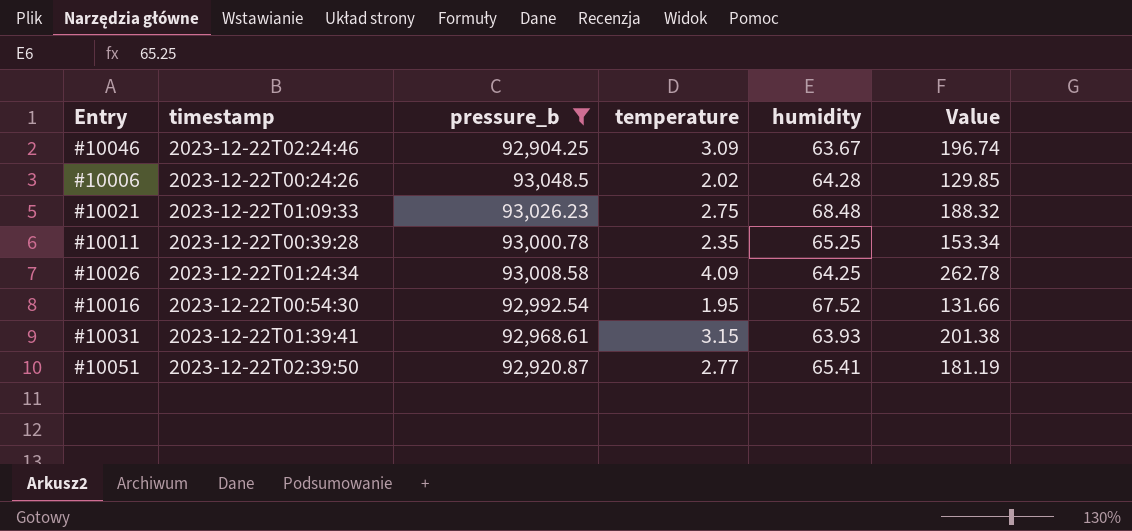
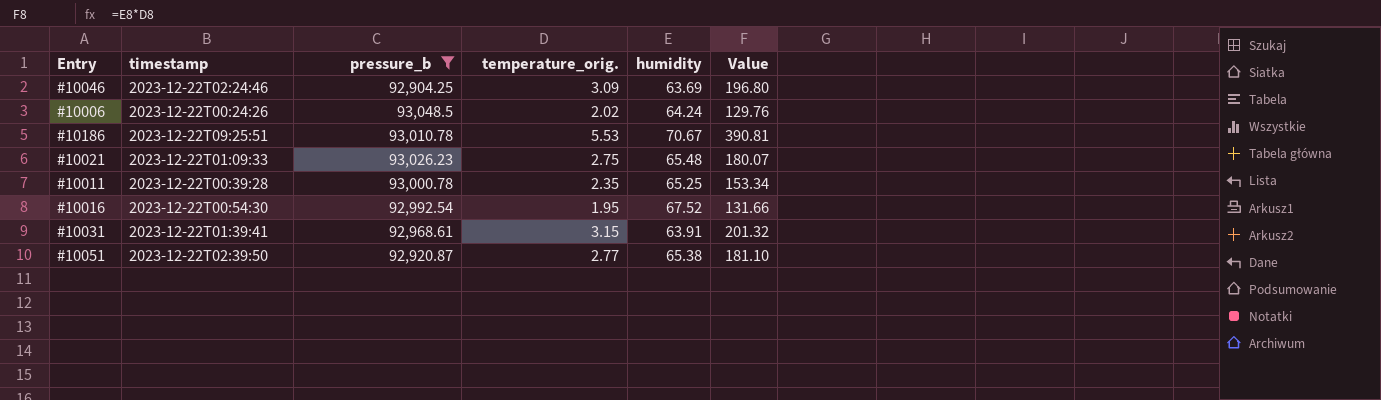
column name: temperature -> temperature_orig.
row #10026: 2023-12-22T01:24:34 | 93,008.58 | 4.09 | 64.25 | 262.78 -> none
#10046 | humidity: 63.67 -> 63.69
#10046 | Value: 196.74 -> 196.80
#10006 | humidity: 64.28 -> 64.24
#10006 | Value: 129.85 -> 129.76
row #10186: none -> 2023-12-22T09:25:51 | 93,010.78 | 5.53 | 70.67 | 390.81
#10021 | humidity: 68.48 -> 65.48
#10021 | Value: 188.32 -> 180.07
#10031 | humidity: 63.93 -> 63.91
#10031 | Value: 201.38 -> 201.32
#10051 | humidity: 65.41 -> 65.38
#10051 | Value: 181.19 -> 181.10

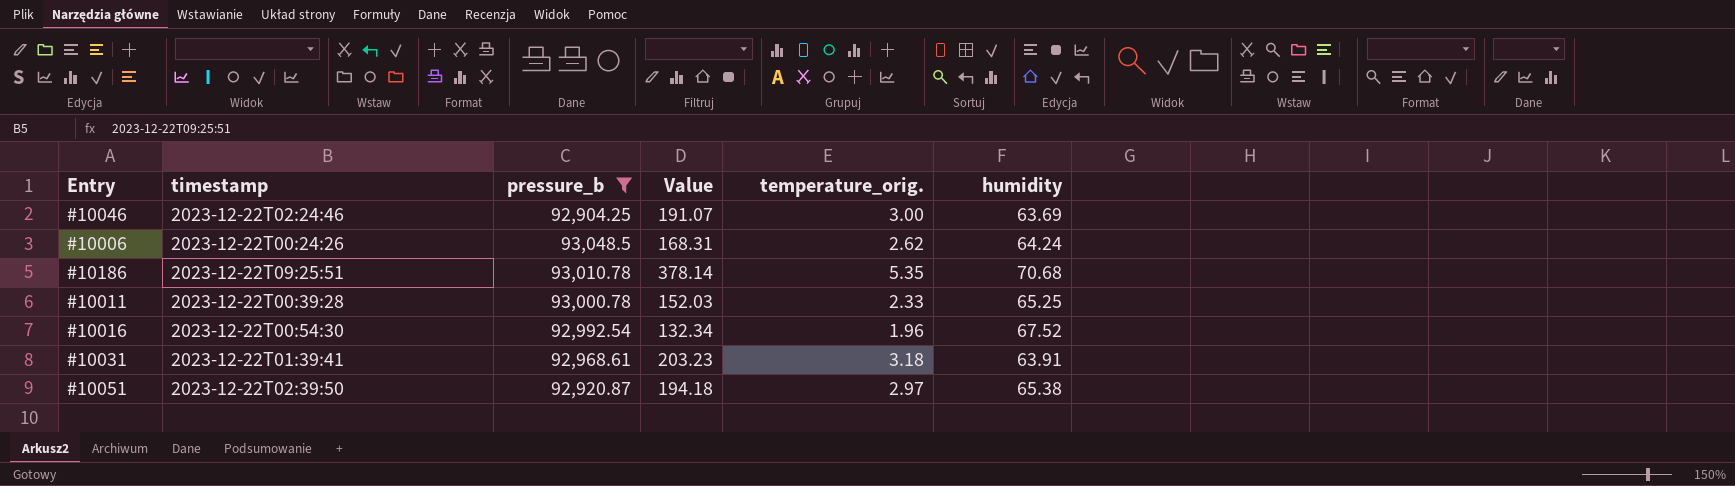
column Value | position: 6 -> 4
row #10021: 2023-12-22T01:09:33 | 93,026.23 | 2.75 | 65.48 | 180.07 -> none
#10046 | Value: 196.80 -> 191.07
#10046 | temperature_orig.: 3.09 -> 3.00
#10006 | Value: 129.76 -> 168.31
#10006 | temperature_orig.: 2.02 -> 2.62
#10186 | Value: 390.81 -> 378.14
#10186 | temperature_orig.: 5.53 -> 5.35
#10186 | humidity: 70.67 -> 70.68
#10011 | Value: 153.34 -> 152.03
#10011 | temperature_orig.: 2.35 -> 2.33
#10016 | Value: 131.66 -> 132.34
#10016 | temperature_orig.: 1.95 -> 1.96
#10031 | Value: 201.32 -> 203.23
#10031 | temperature_orig.: 3.15 -> 3.18
#10051 | Value: 181.10 -> 194.18
#10051 | temperature_orig.: 2.77 -> 2.97

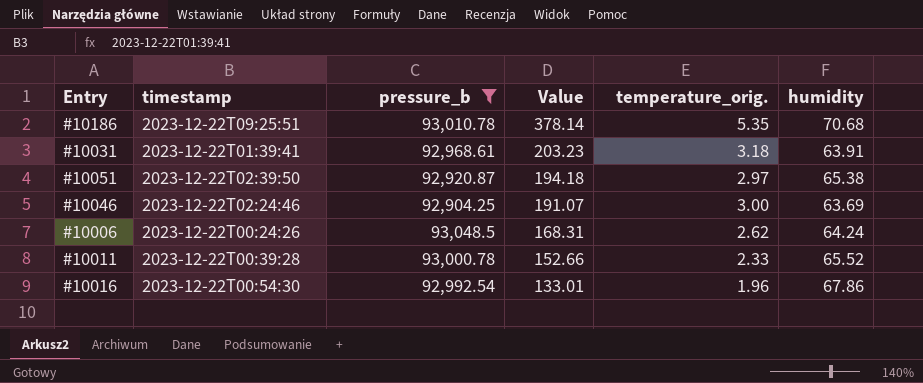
row order: none -> Value descending
#10011 | Value: 152.03 -> 152.66
#10011 | humidity: 65.25 -> 65.52
#10016 | Value: 132.34 -> 133.01
#10016 | humidity: 67.52 -> 67.86

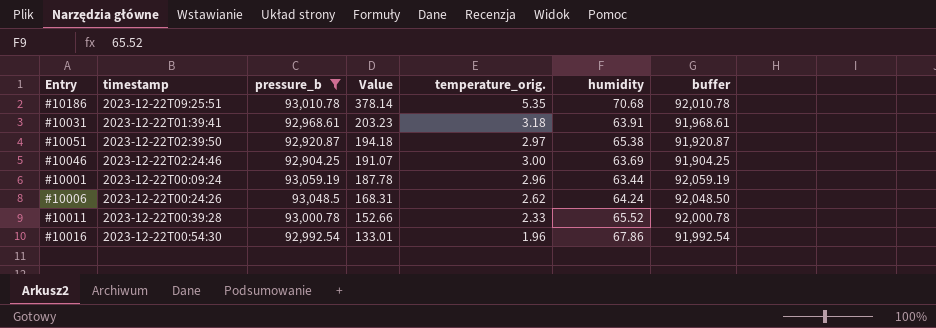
column buffer | formula: none -> [pressure_b] - 1000
row #10001: none -> 2023-12-22T00:09:24 | 93,059.19 | 187.78 | 2.96 | 63.44 | 92,059.19

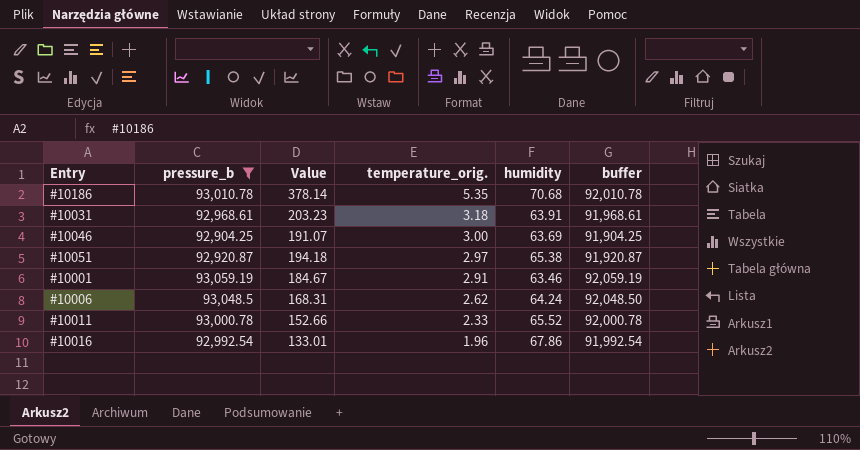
row order: Value descending -> temperature_orig. descending
column timestamp | position: 2 -> none
#10001 | Value: 187.78 -> 184.67
#10001 | temperature_orig.: 2.96 -> 2.91
#10001 | humidity: 63.44 -> 63.46

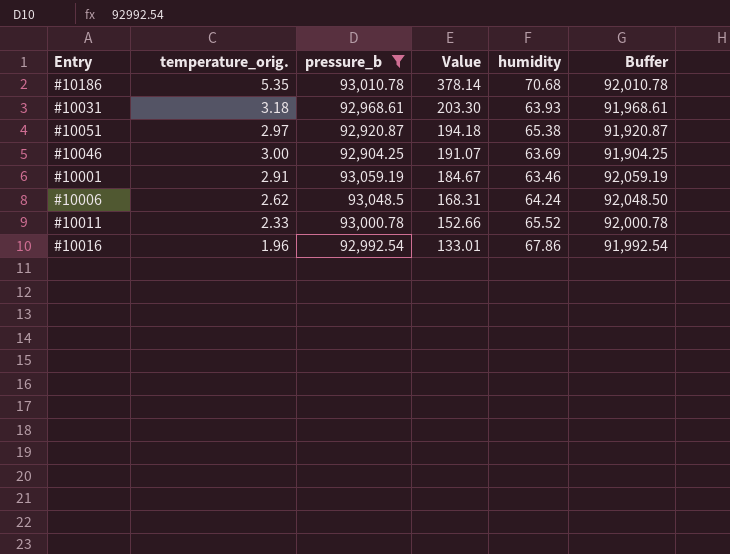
row order: temperature_orig. descending -> Value descending
column temperature_orig. | position: 4 -> 2
column name: buffer -> Buffer
#10031 | Value: 203.23 -> 203.30
#10031 | humidity: 63.91 -> 63.93

